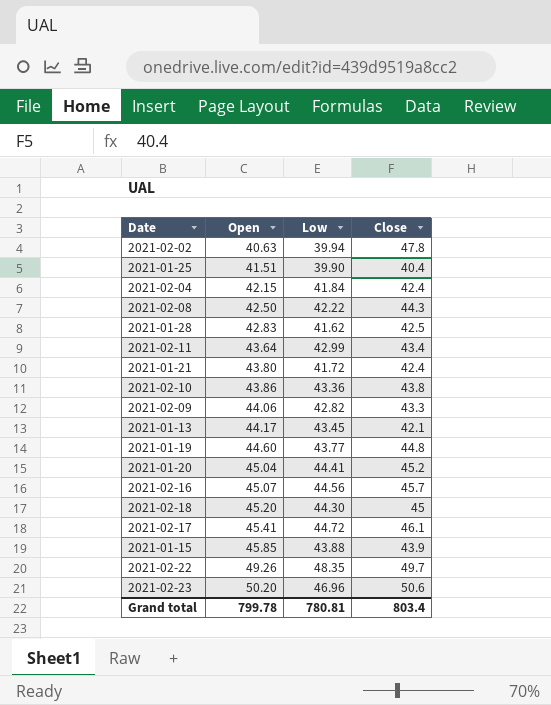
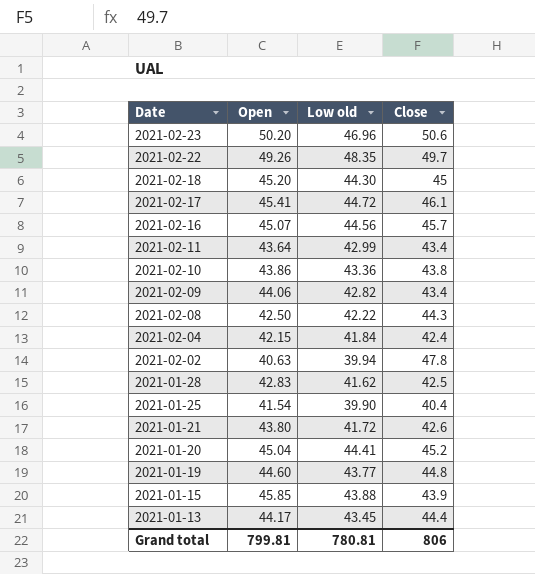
row order: Open ascending -> Date descending
column name: Low -> Low old
2021-02-09 | Close: 43.3 -> 43.4
2021-01-25 | Open: 41.51 -> 41.54
2021-01-21 | Close: 42.4 -> 42.6
2021-01-13 | Close: 42.1 -> 44.4
Grand total | Open: 799.78 -> 799.81
Grand total | Close: 803.4 -> 806

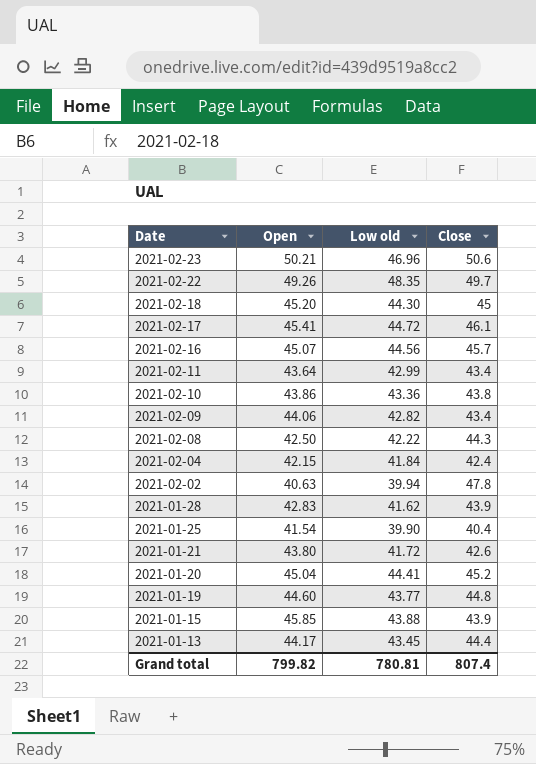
2021-02-23 | Open: 50.20 -> 50.21
2021-01-28 | Close: 42.5 -> 43.9
Grand total | Open: 799.81 -> 799.82
Grand total | Close: 806 -> 807.4

